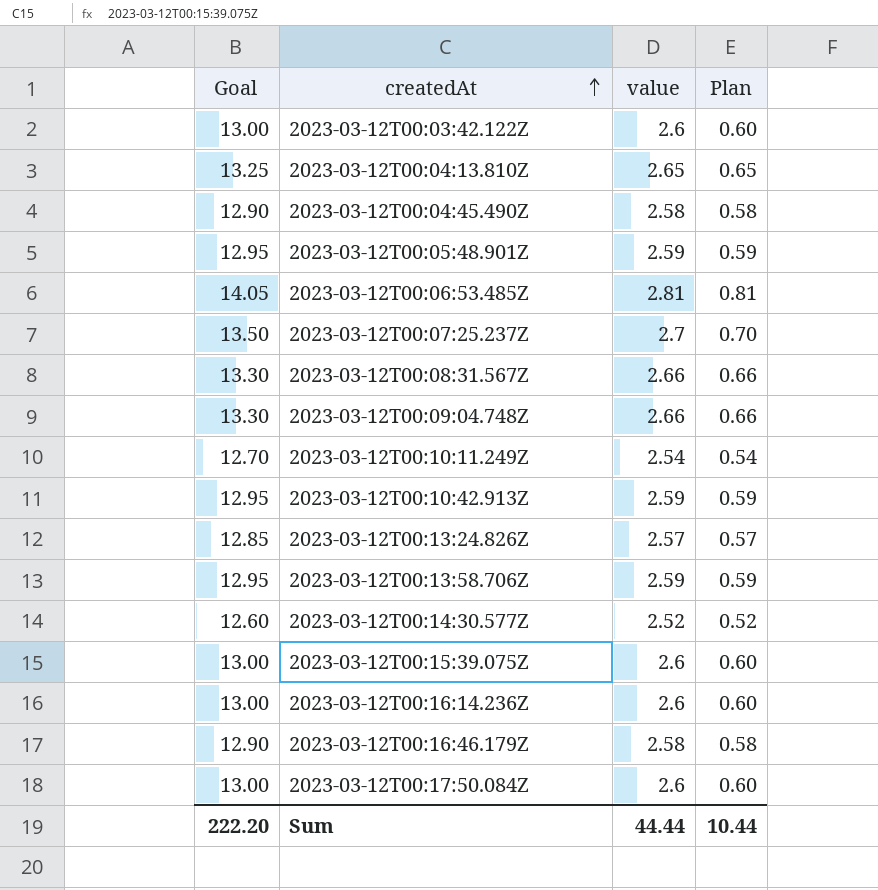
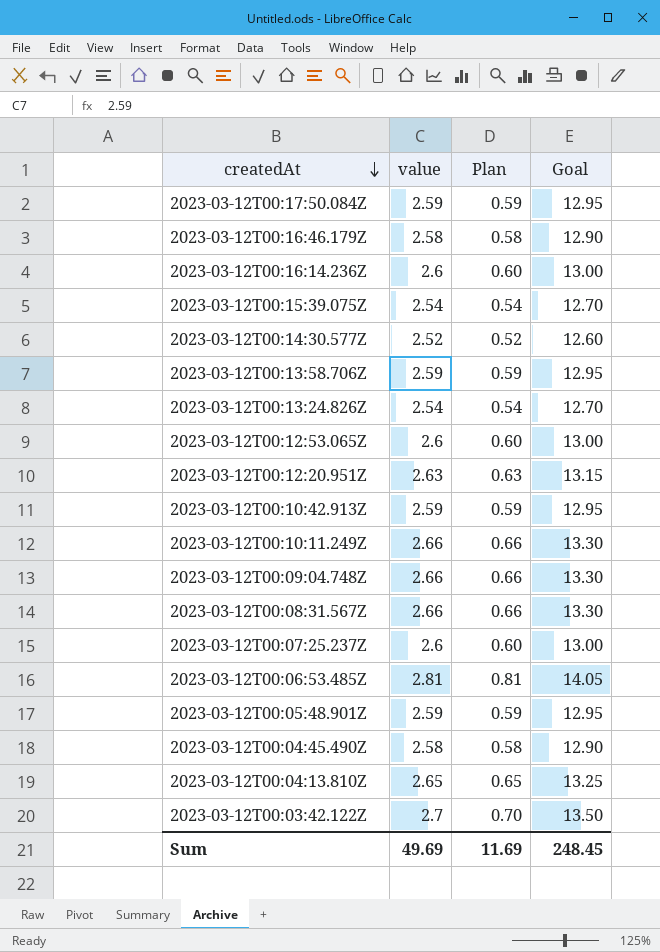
row order: createdAt ascending -> createdAt descending
column Goal | position: 1 -> 4
2023-03-12T00:17:50.084Z | value: 2.6 -> 2.59
2023-03-12T00:17:50.084Z | Plan: 0.60 -> 0.59
2023-03-12T00:17:50.084Z | Goal: 13.00 -> 12.95
2023-03-12T00:15:39.075Z | value: 2.6 -> 2.54
2023-03-12T00:15:39.075Z | Plan: 0.60 -> 0.54
2023-03-12T00:15:39.075Z | Goal: 13.00 -> 12.70
2023-03-12T00:13:24.826Z | value: 2.57 -> 2.54
2023-03-12T00:13:24.826Z | Plan: 0.57 -> 0.54
2023-03-12T00:13:24.826Z | Goal: 12.85 -> 12.70
row 2023-03-12T00:12:53.065Z: none -> 2.6 | 0.60 | 13.00
row 2023-03-12T00:12:20.951Z: none -> 2.63 | 0.63 | 13.15
2023-03-12T00:10:11.249Z | value: 2.54 -> 2.66
2023-03-12T00:10:11.249Z | Plan: 0.54 -> 0.66
2023-03-12T00:10:11.249Z | Goal: 12.70 -> 13.30
2023-03-12T00:07:25.237Z | value: 2.7 -> 2.6
2023-03-12T00:07:25.237Z | Plan: 0.70 -> 0.60
2023-03-12T00:07:25.237Z | Goal: 13.50 -> 13.00
2023-03-12T00:03:42.122Z | value: 2.6 -> 2.7
2023-03-12T00:03:42.122Z | Plan: 0.60 -> 0.70
2023-03-12T00:03:42.122Z | Goal: 13.00 -> 13.50
Sum | value: 44.44 -> 49.69
Sum | Plan: 10.44 -> 11.69
Sum | Goal: 222.20 -> 248.45

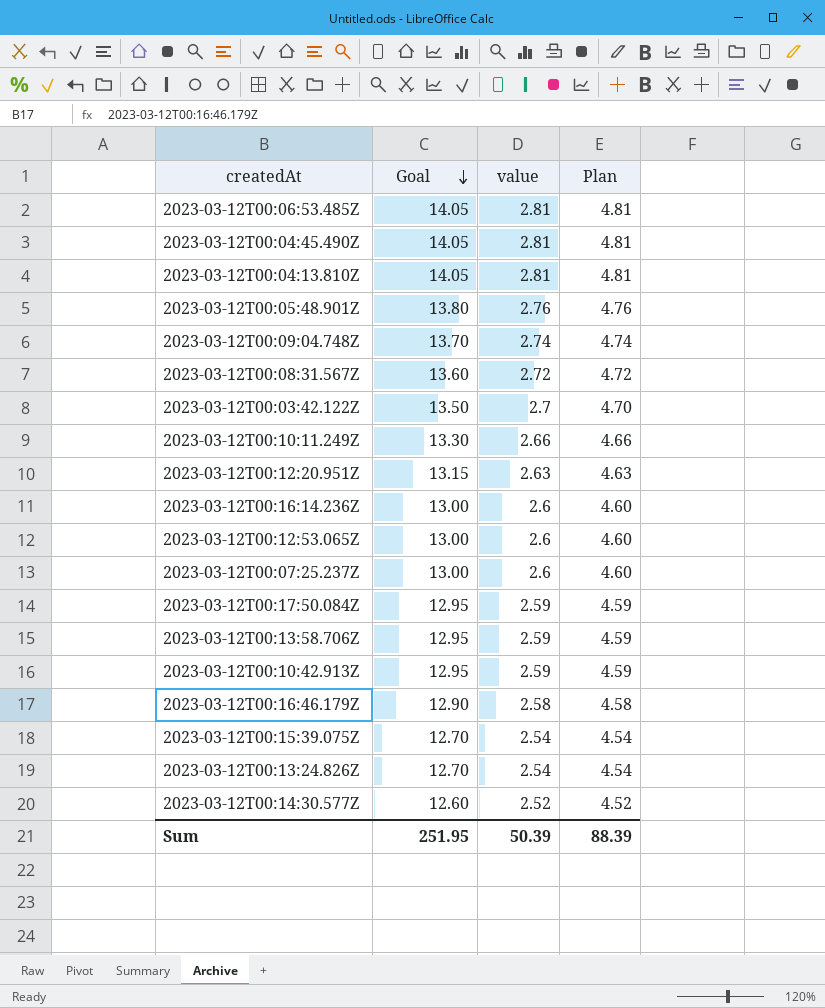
row order: createdAt descending -> Goal descending
column Goal | position: 4 -> 2
column Plan | formula: [value] - 2 -> [value] + 2
2023-03-12T00:04:45.490Z | Goal: 12.90 -> 14.05
2023-03-12T00:04:45.490Z | value: 2.58 -> 2.81
2023-03-12T00:04:13.810Z | Goal: 13.25 -> 14.05
2023-03-12T00:04:13.810Z | value: 2.65 -> 2.81
2023-03-12T00:05:48.901Z | Goal: 12.95 -> 13.80
2023-03-12T00:05:48.901Z | value: 2.59 -> 2.76
2023-03-12T00:09:04.748Z | Goal: 13.30 -> 13.70
2023-03-12T00:09:04.748Z | value: 2.66 -> 2.74
2023-03-12T00:08:31.567Z | Goal: 13.30 -> 13.60
2023-03-12T00:08:31.567Z | value: 2.66 -> 2.72
Sum | Goal: 248.45 -> 251.95
Sum | value: 49.69 -> 50.39
Sum | Plan: 11.69 -> 88.39

